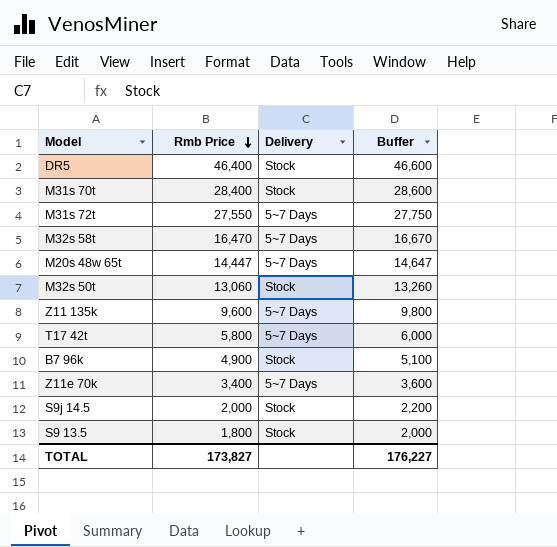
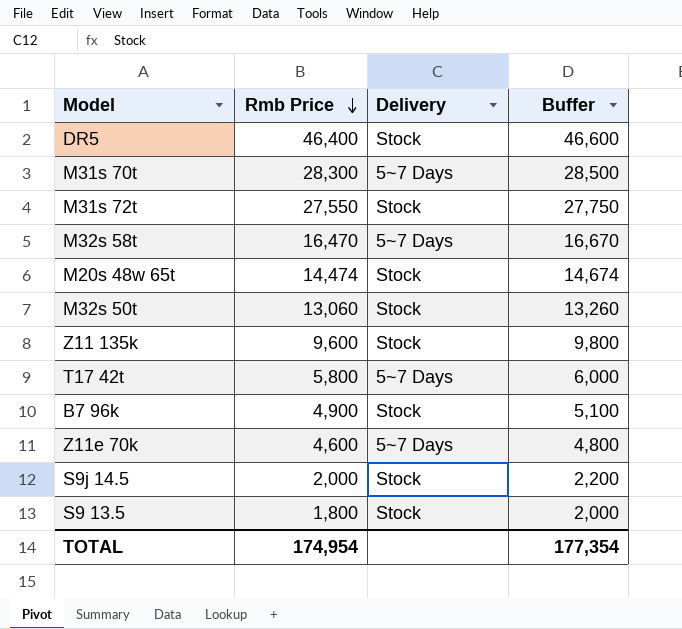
M31s 70t | Rmb Price: 28,400 -> 28,300
M31s 70t | Delivery: Stock -> 5~7 Days
M31s 70t | Buffer: 28,600 -> 28,500
M31s 72t | Delivery: 5~7 Days -> Stock
M20s 48w 65t | Rmb Price: 14,447 -> 14,474
M20s 48w 65t | Delivery: 5~7 Days -> Stock
M20s 48w 65t | Buffer: 14,647 -> 14,674
Z11 135k | Delivery: 5~7 Days -> Stock
Z11e 70k | Rmb Price: 3,400 -> 4,600
Z11e 70k | Buffer: 3,600 -> 4,800
TOTAL | Rmb Price: 173,827 -> 174,954
TOTAL | Buffer: 176,227 -> 177,354

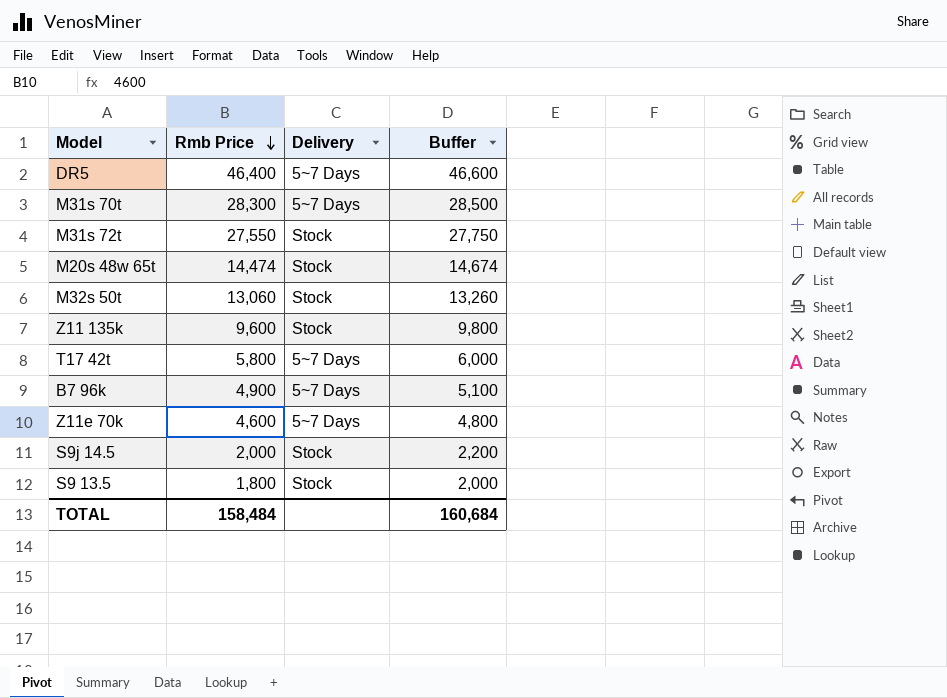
row M32s 58t: 16,470 | 5~7 Days | 16,670 -> none
DR5 | Delivery: Stock -> 5~7 Days
B7 96k | Delivery: Stock -> 5~7 Days
TOTAL | Rmb Price: 174,954 -> 158,484
TOTAL | Buffer: 177,354 -> 160,684

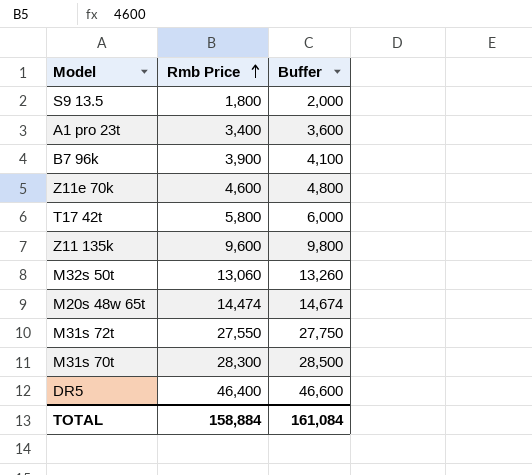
row order: Rmb Price descending -> Rmb Price ascending
column Delivery | position: 3 -> none
row S9j 14.5: 2,000 | Stock | 2,200 -> none
row A1 pro 23t: none -> 3,400 | 3,600
B7 96k | Rmb Price: 4,900 -> 3,900
B7 96k | Buffer: 5,100 -> 4,100
TOTAL | Rmb Price: 158,484 -> 158,884
TOTAL | Buffer: 160,684 -> 161,084

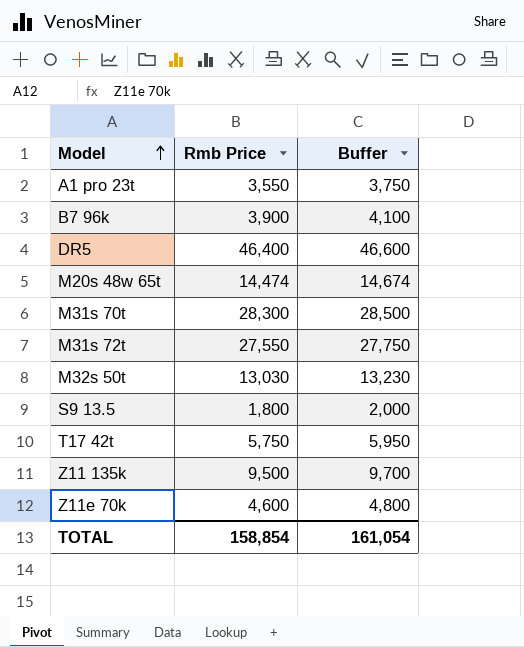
row order: Rmb Price ascending -> Model ascending
A1 pro 23t | Rmb Price: 3,400 -> 3,550
A1 pro 23t | Buffer: 3,600 -> 3,750
M32s 50t | Rmb Price: 13,060 -> 13,030
M32s 50t | Buffer: 13,260 -> 13,230
T17 42t | Rmb Price: 5,800 -> 5,750
T17 42t | Buffer: 6,000 -> 5,950
Z11 135k | Rmb Price: 9,600 -> 9,500
Z11 135k | Buffer: 9,800 -> 9,700
TOTAL | Rmb Price: 158,884 -> 158,854
TOTAL | Buffer: 161,084 -> 161,054

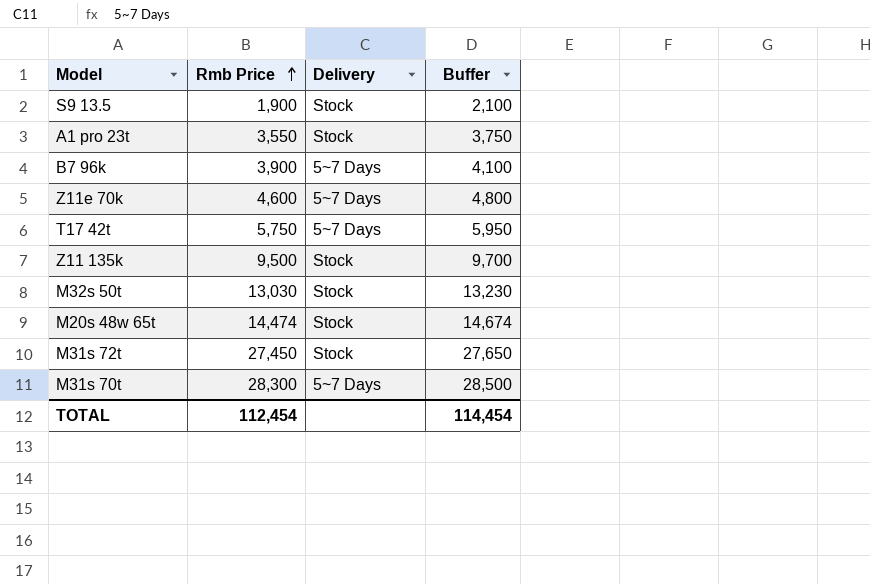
row order: Model ascending -> Rmb Price ascending
column Delivery | position: none -> 3
row DR5: 46,400 | 46,600 -> none
S9 13.5 | Rmb Price: 1,800 -> 1,900
S9 13.5 | Buffer: 2,000 -> 2,100
M31s 72t | Rmb Price: 27,550 -> 27,450
M31s 72t | Buffer: 27,750 -> 27,650
TOTAL | Rmb Price: 158,854 -> 112,454
TOTAL | Buffer: 161,054 -> 114,454

